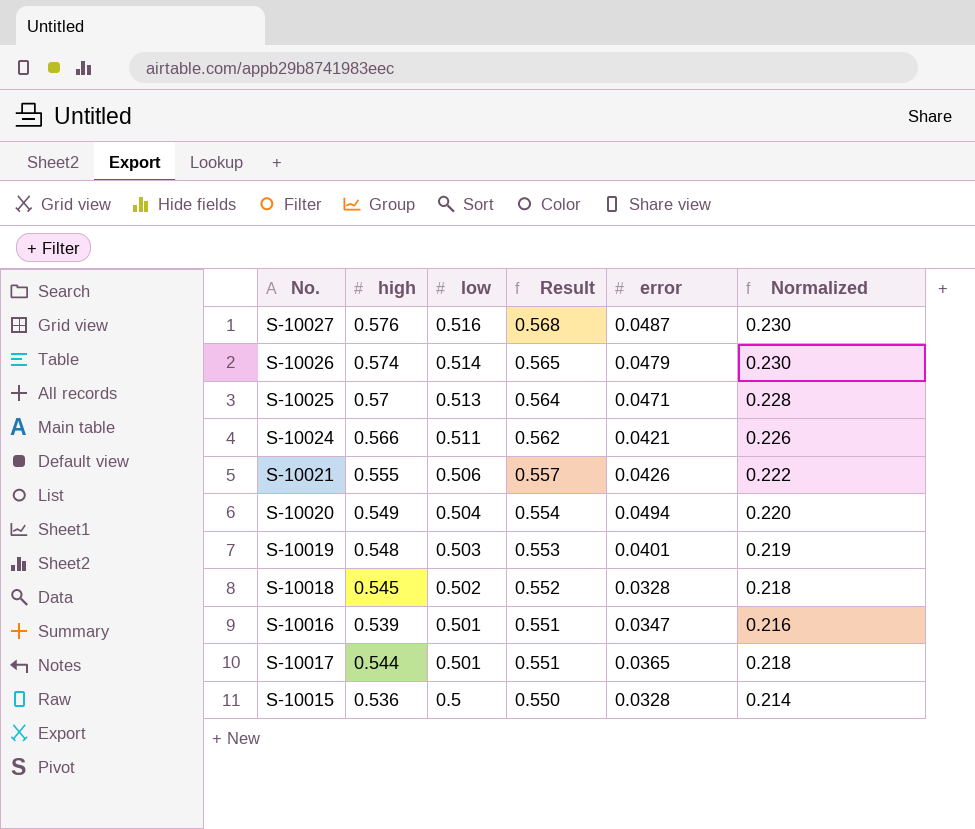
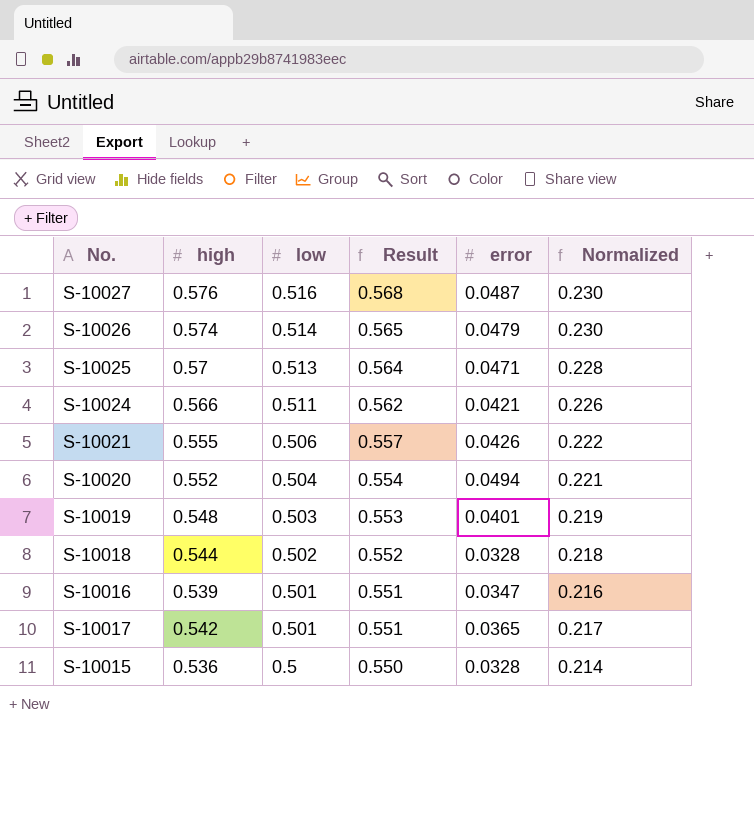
S-10020 | high: 0.549 -> 0.552
S-10020 | Normalized: 0.220 -> 0.221
S-10018 | high: 0.545 -> 0.544
S-10017 | high: 0.544 -> 0.542
S-10017 | Normalized: 0.218 -> 0.217

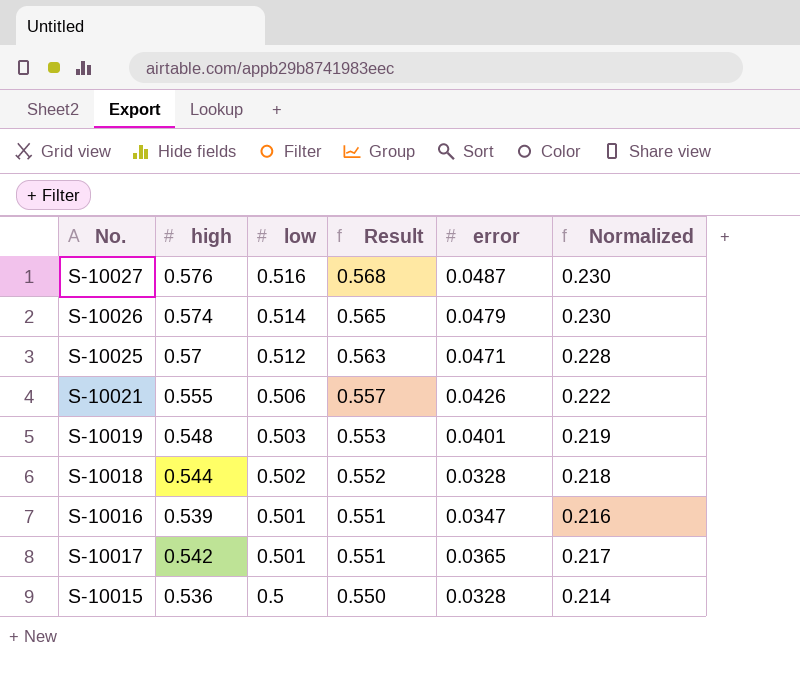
row S-10024: 0.566 | 0.511 | 0.562 | 0.0421 | 0.226 -> none
row S-10020: 0.552 | 0.504 | 0.554 | 0.0494 | 0.221 -> none
S-10025 | low: 0.513 -> 0.512
S-10025 | Result: 0.564 -> 0.563

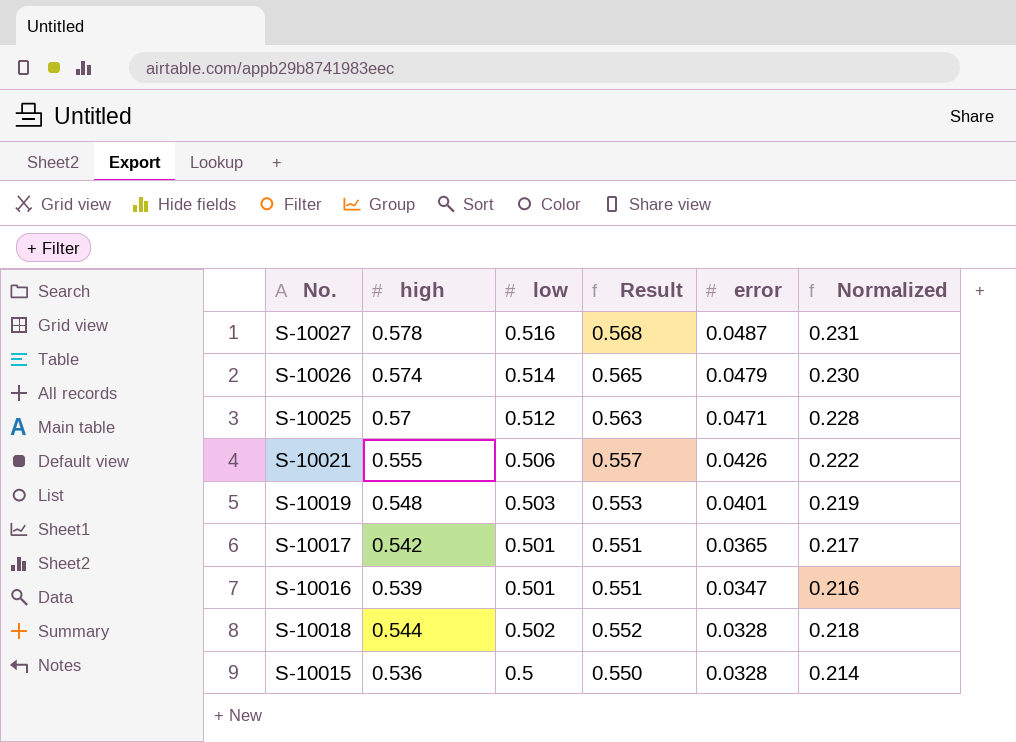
row order: low descending -> error descending
S-10027 | high: 0.576 -> 0.578
S-10027 | Normalized: 0.230 -> 0.231

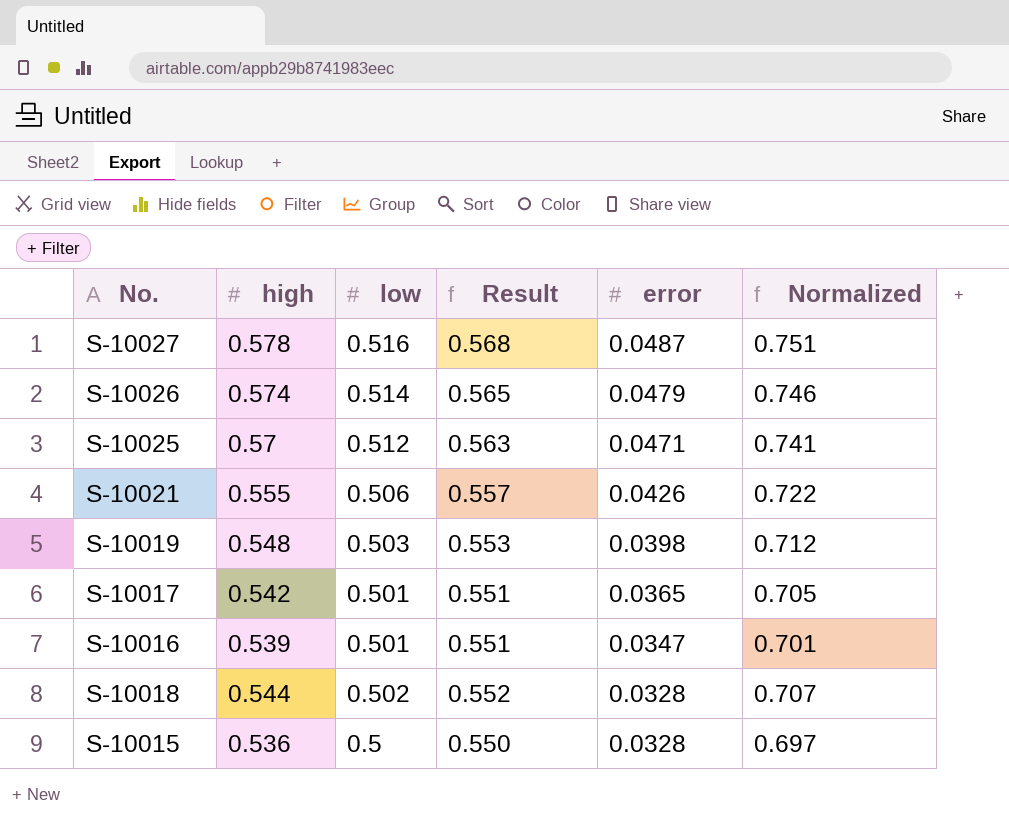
column Normalized | formula: [high] * 0.4 -> [high] * 1.3
S-10019 | error: 0.0401 -> 0.0398

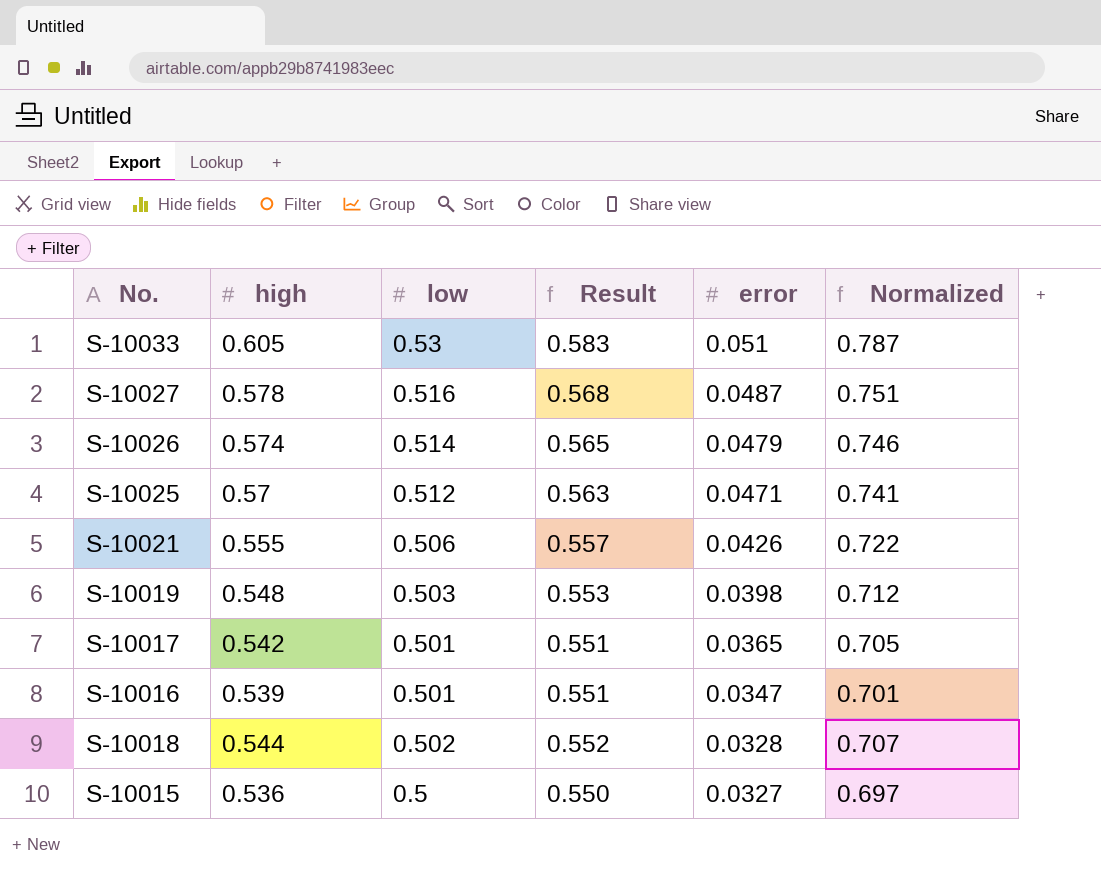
row S-10033: none -> 0.605 | 0.53 | 0.583 | 0.051 | 0.787
S-10015 | error: 0.0328 -> 0.0327

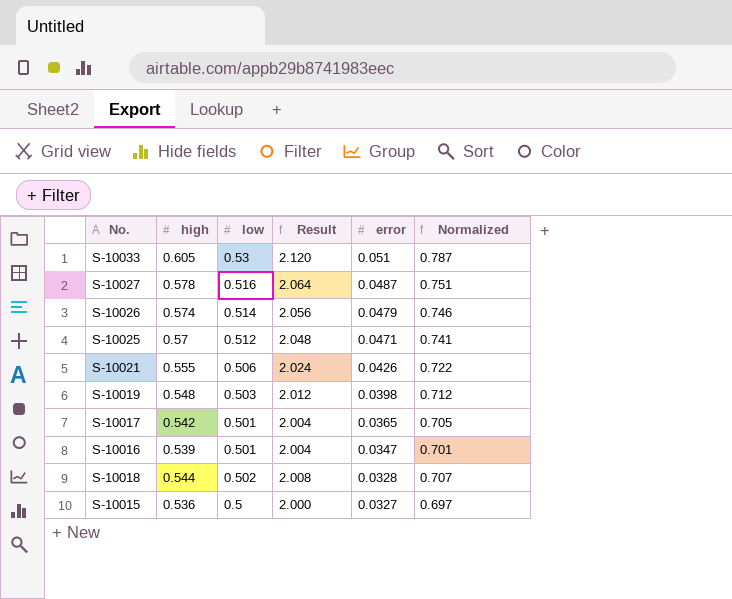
column Result | formula: [low] * 1.1 -> [low] * 4

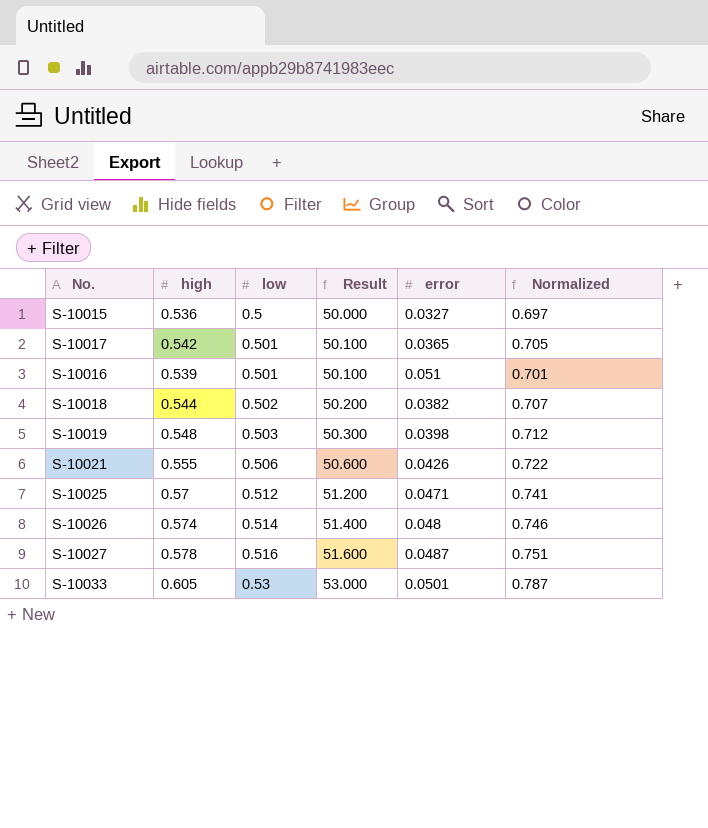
row order: error descending -> low ascending
column Result | formula: [low] * 4 -> [low] * 100
S-10016 | error: 0.0347 -> 0.051
S-10018 | error: 0.0328 -> 0.0382
S-10026 | error: 0.0479 -> 0.048
S-10033 | error: 0.051 -> 0.0501

